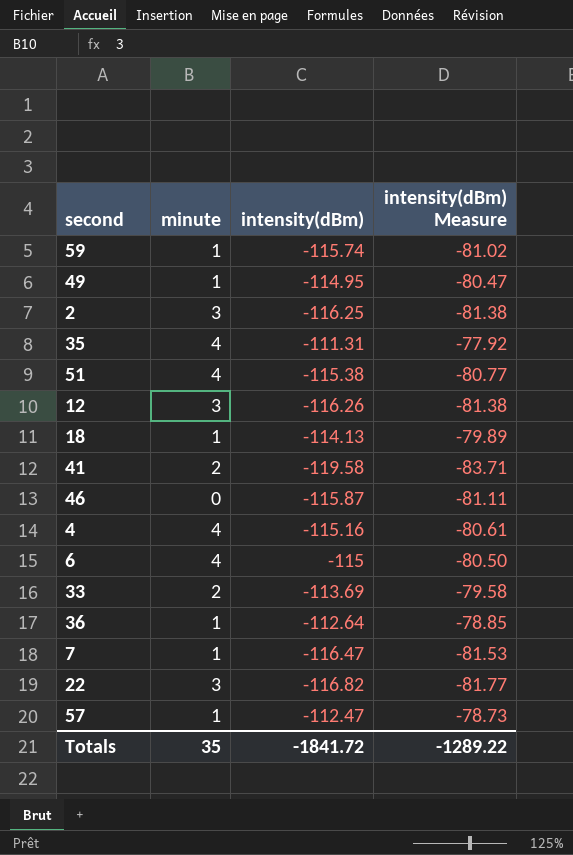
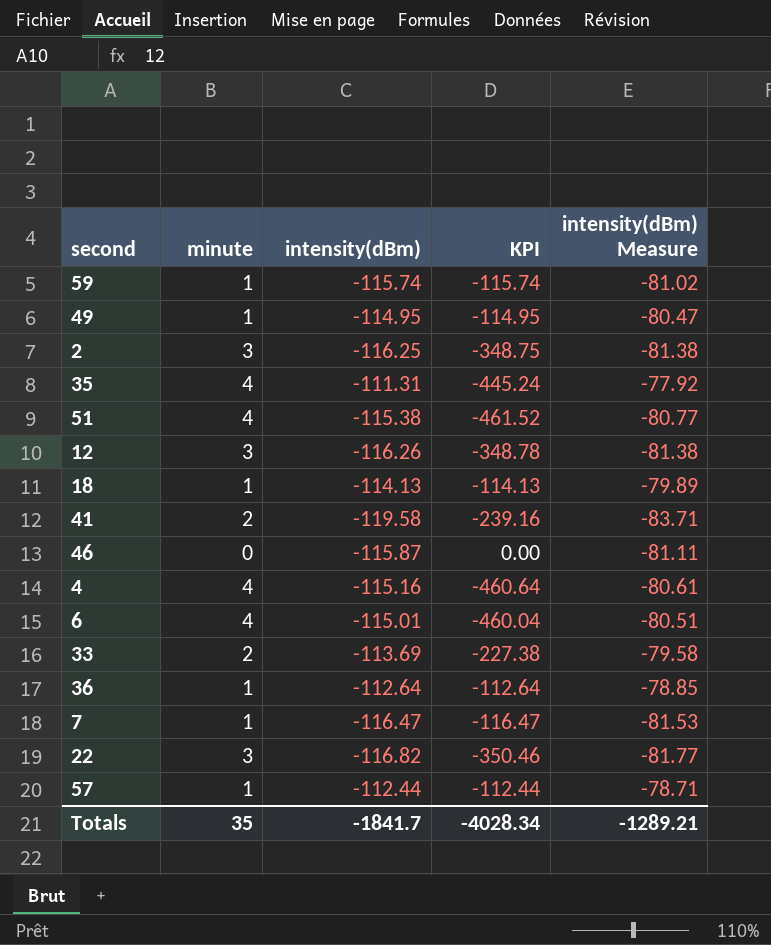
column KPI | formula: none -> [minute] * [intensity(dBm)]
6 | intensity(dBm): -115 -> -115.01
6 | intensity(dBm) Measure: -80.50 -> -80.51
57 | intensity(dBm): -112.47 -> -112.44
57 | intensity(dBm) Measure: -78.73 -> -78.71
Totals | intensity(dBm): -1841.72 -> -1841.7
Totals | intensity(dBm) Measure: -1289.22 -> -1289.21

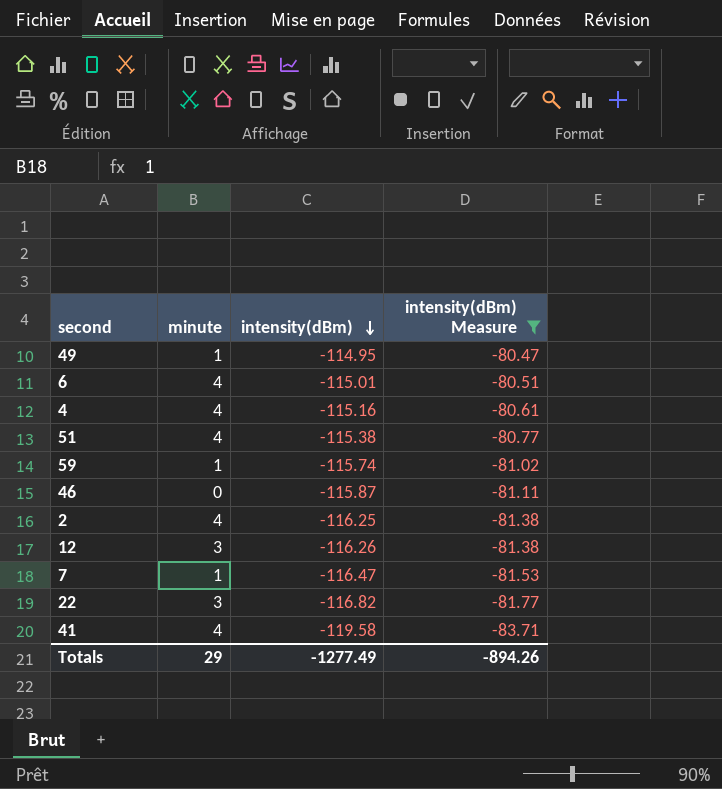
filter: none -> intensity(dBm) Measure <= -80.47
row order: none -> intensity(dBm) descending
column KPI | formula: [minute] * [intensity(dBm)] -> none
2 | minute: 3 -> 4
41 | minute: 2 -> 4
Totals | minute: 35 -> 29
Totals | intensity(dBm): -1841.7 -> -1277.49
Totals | intensity(dBm) Measure: -1289.21 -> -894.26

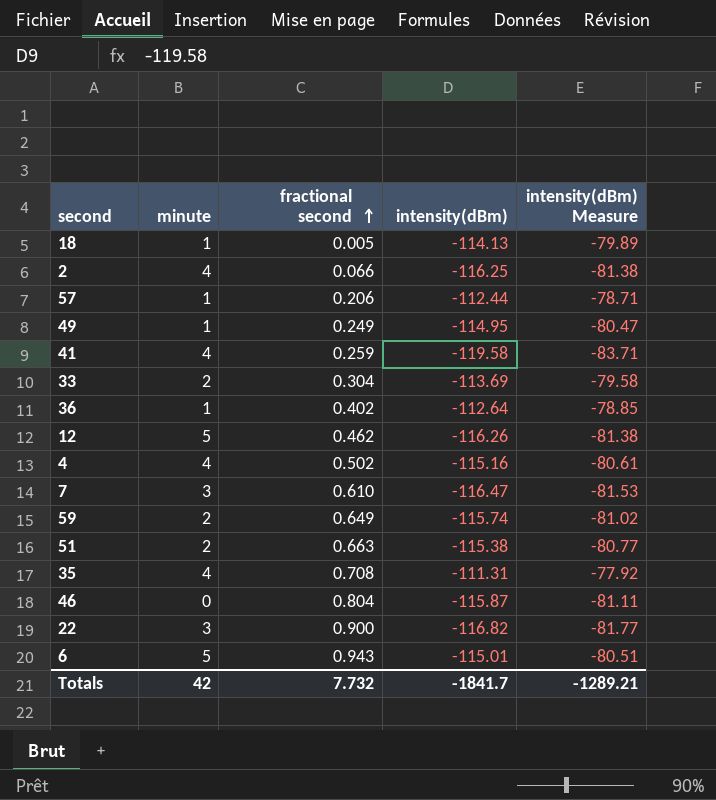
filter: intensity(dBm) Measure <= -80.47 -> none
row order: intensity(dBm) descending -> fractional second ascending
column fractional second | position: none -> 3
12 | minute: 3 -> 5
7 | minute: 1 -> 3
59 | minute: 1 -> 2
51 | minute: 4 -> 2
6 | minute: 4 -> 5
Totals | minute: 29 -> 42
Totals | intensity(dBm): -1277.49 -> -1841.7
Totals | intensity(dBm) Measure: -894.26 -> -1289.21

